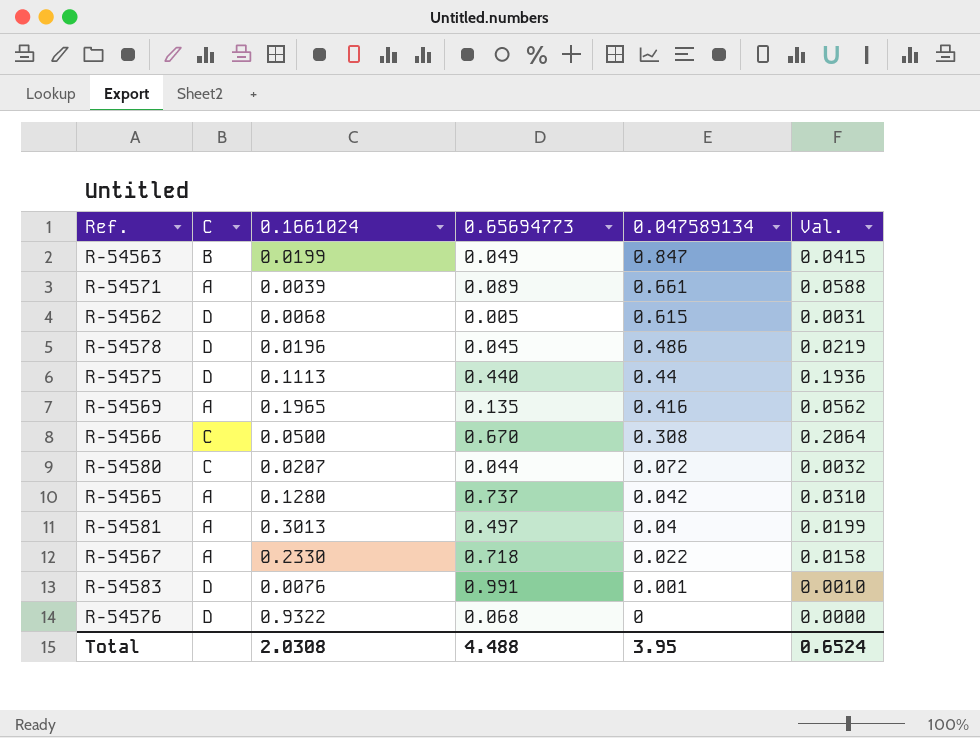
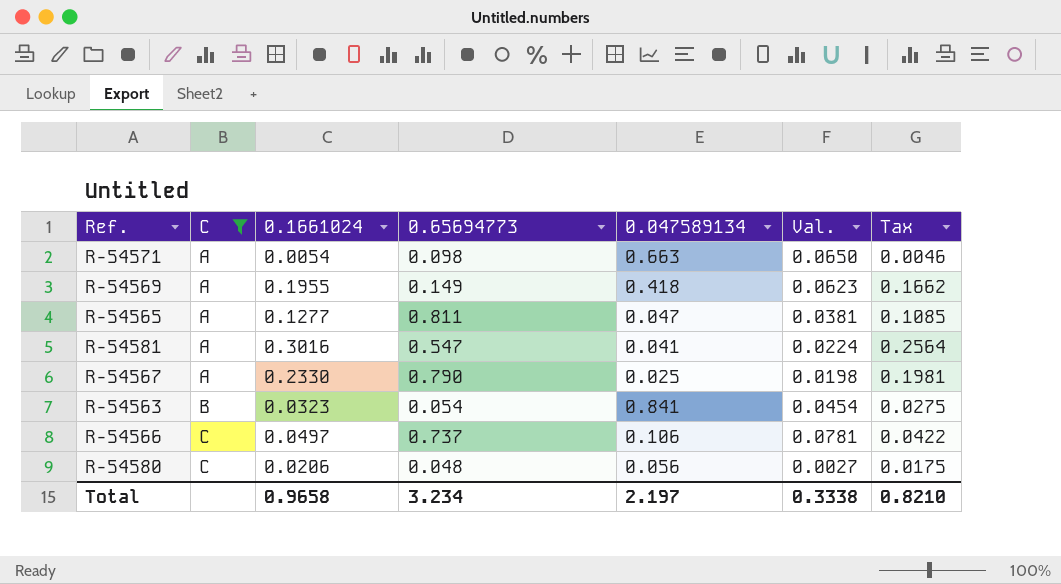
filter: none -> C != D
row order: 0.047589134 descending -> C ascending
column Tax | formula: none -> [0.1661024] * 0.85
R-54571 | 0.1661024: 0.0039 -> 0.0054
R-54571 | 0.65694773: 0.089 -> 0.098
R-54571 | 0.047589134: 0.661 -> 0.663
R-54571 | Val.: 0.0588 -> 0.0650
R-54569 | 0.1661024: 0.1965 -> 0.1955
R-54569 | 0.65694773: 0.135 -> 0.149
R-54569 | 0.047589134: 0.416 -> 0.418
R-54569 | Val.: 0.0562 -> 0.0623
R-54565 | 0.1661024: 0.1280 -> 0.1277
R-54565 | 0.65694773: 0.737 -> 0.811
R-54565 | 0.047589134: 0.042 -> 0.047
R-54565 | Val.: 0.0310 -> 0.0381
R-54581 | 0.1661024: 0.3013 -> 0.3016
R-54581 | 0.65694773: 0.497 -> 0.547
R-54581 | 0.047589134: 0.04 -> 0.041
R-54581 | Val.: 0.0199 -> 0.0224
R-54567 | 0.65694773: 0.718 -> 0.790
R-54567 | 0.047589134: 0.022 -> 0.025
R-54567 | Val.: 0.0158 -> 0.0198
R-54563 | 0.1661024: 0.0199 -> 0.0323
R-54563 | 0.65694773: 0.049 -> 0.054
R-54563 | 0.047589134: 0.847 -> 0.841
R-54563 | Val.: 0.0415 -> 0.0454
R-54566 | 0.1661024: 0.0500 -> 0.0497
R-54566 | 0.65694773: 0.670 -> 0.737
R-54566 | 0.047589134: 0.308 -> 0.106
R-54566 | Val.: 0.2064 -> 0.0781
R-54580 | 0.1661024: 0.0207 -> 0.0206
R-54580 | 0.65694773: 0.044 -> 0.048
R-54580 | 0.047589134: 0.072 -> 0.056
R-54580 | Val.: 0.0032 -> 0.0027
Total | 0.1661024: 2.0308 -> 0.9658
Total | 0.65694773: 4.488 -> 3.234
Total | 0.047589134: 3.95 -> 2.197
Total | Val.: 0.6524 -> 0.3338

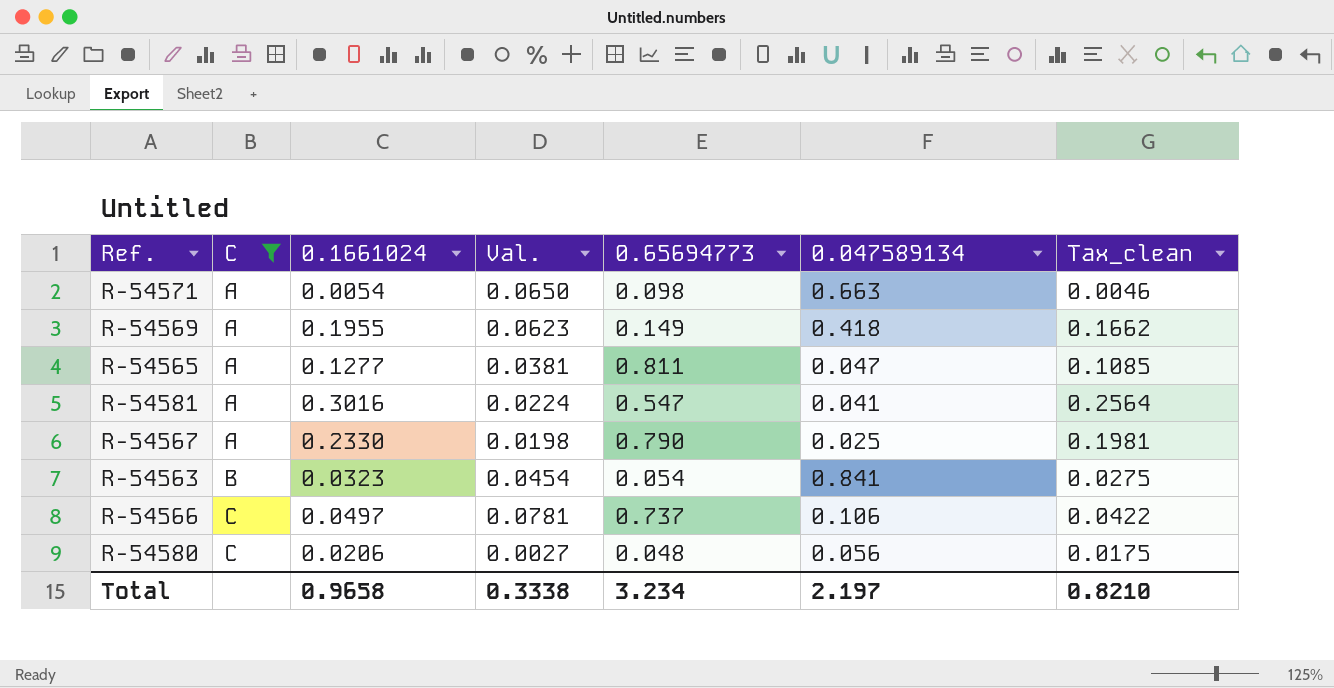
column Val. | position: 6 -> 4
column name: Tax -> Tax_clean

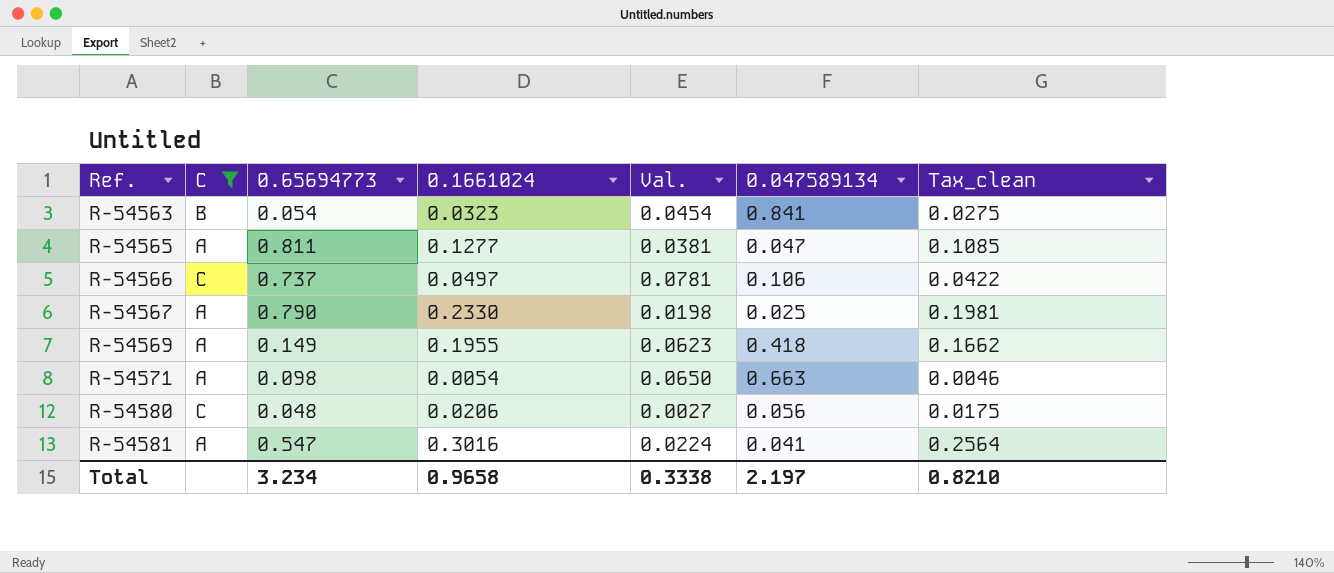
row order: C ascending -> Ref. ascending
column 0.65694773 | position: 5 -> 3

